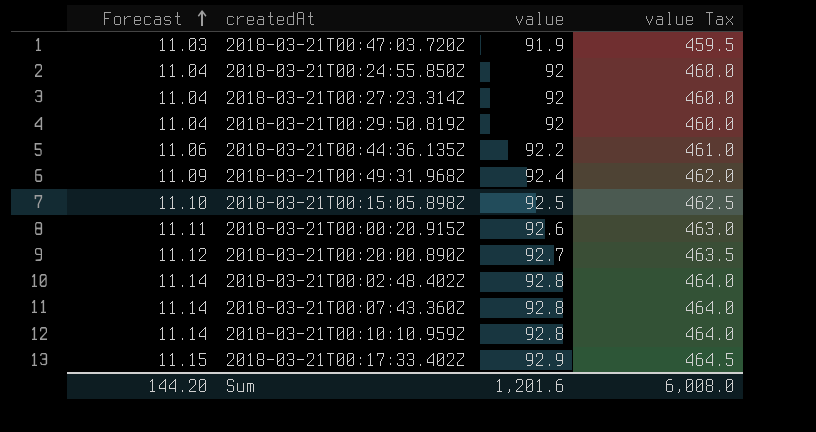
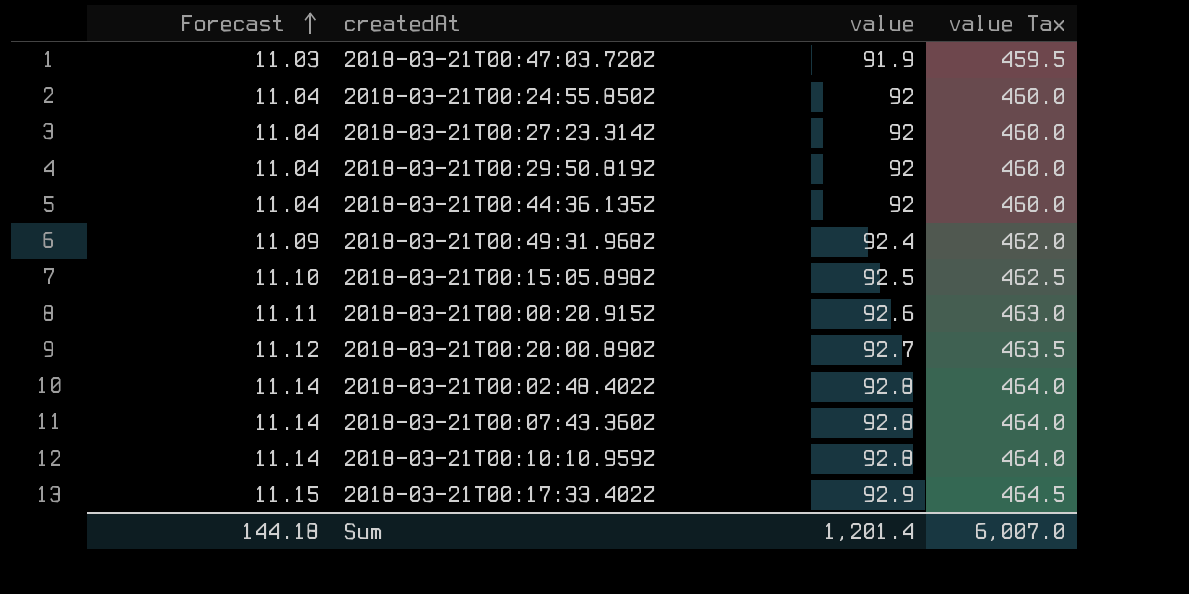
2018-03-21T00:44:36.135Z | Forecast: 11.06 -> 11.04
2018-03-21T00:44:36.135Z | value: 92.2 -> 92
2018-03-21T00:44:36.135Z | value Tax: 461.0 -> 460.0
Sum | Forecast: 144.20 -> 144.18
Sum | value: 1,201.6 -> 1,201.4
Sum | value Tax: 6,008.0 -> 6,007.0

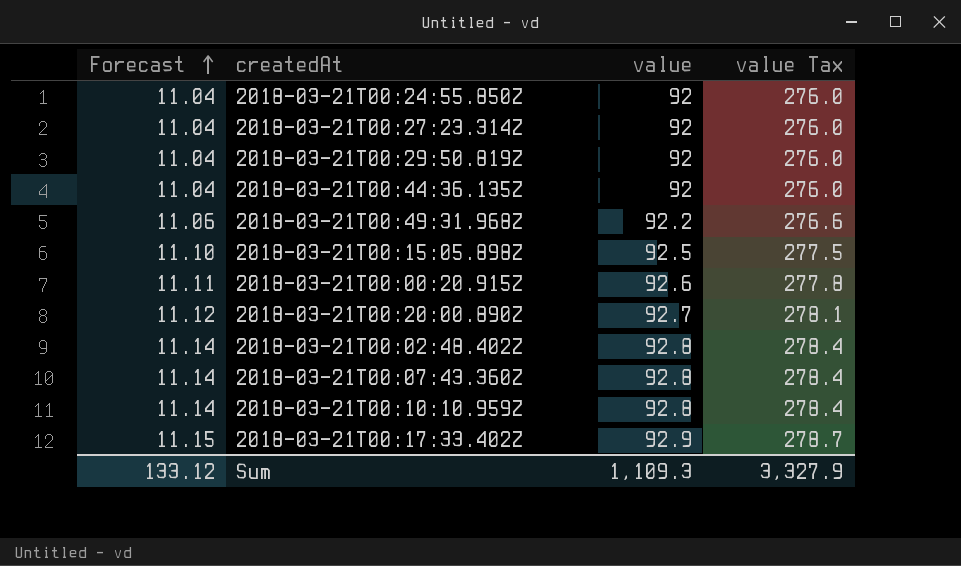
column value Tax | formula: [value] * 5 -> [value] * 3
row 2018-03-21T00:47:03.720Z: 11.03 | 91.9 | 459.5 -> none
2018-03-21T00:49:31.968Z | Forecast: 11.09 -> 11.06
2018-03-21T00:49:31.968Z | value: 92.4 -> 92.2
Sum | Forecast: 144.18 -> 133.12
Sum | value: 1,201.4 -> 1,109.3
Sum | value Tax: 6,007.0 -> 3,327.9

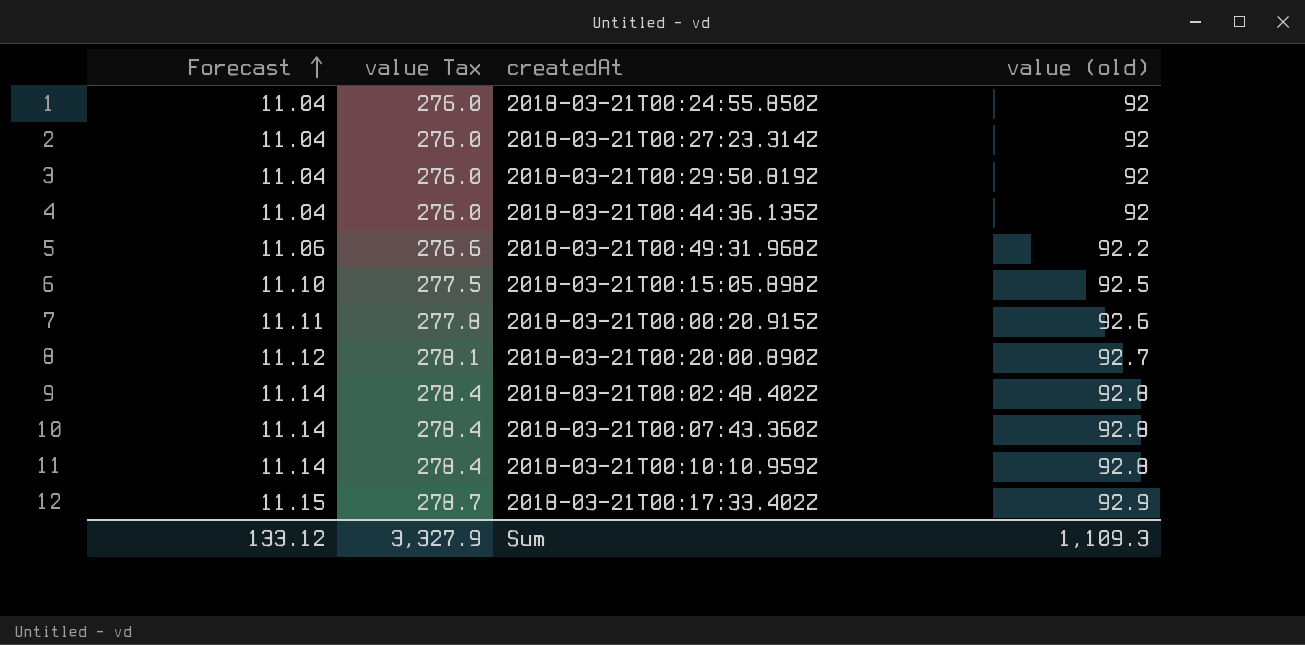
column value Tax | position: 4 -> 2
column name: value -> value (old)

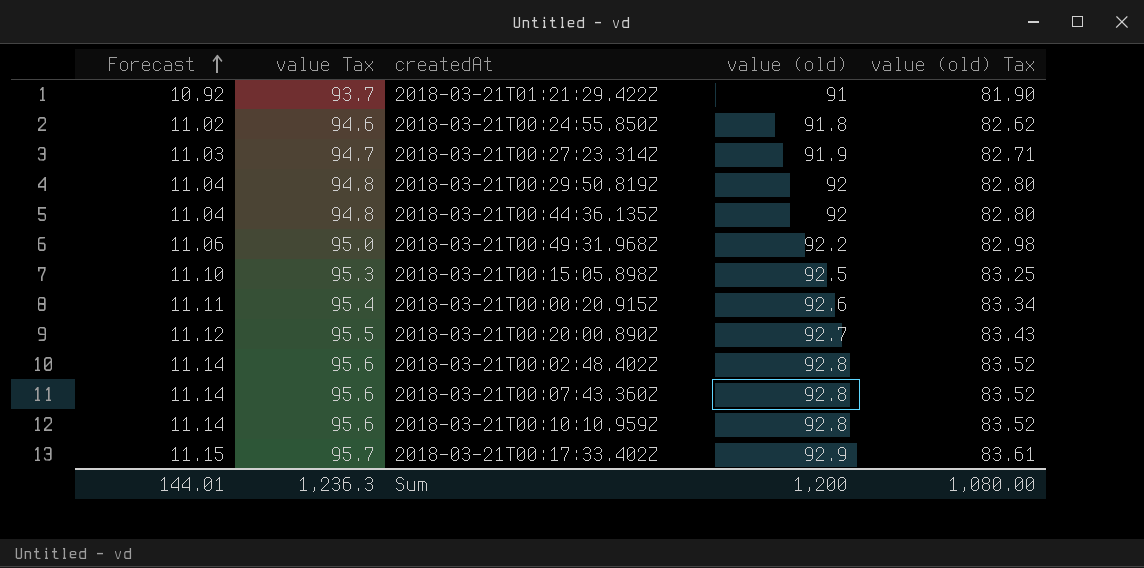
column value Tax | formula: [value (old)] * 3 -> [value (old)] * 1.03
column value (old) Tax | formula: none -> [value (old)] * 0.9
row 2018-03-21T01:21:29.422Z: none -> 10.92 | 93.7 | 91 | 81.90
2018-03-21T00:24:55.850Z | Forecast: 11.04 -> 11.02
2018-03-21T00:24:55.850Z | value (old): 92 -> 91.8
2018-03-21T00:27:23.314Z | Forecast: 11.04 -> 11.03
2018-03-21T00:27:23.314Z | value (old): 92 -> 91.9
Sum | Forecast: 133.12 -> 144.01
Sum | value Tax: 3,327.9 -> 1,236.3
Sum | value (old): 1,109.3 -> 1,200

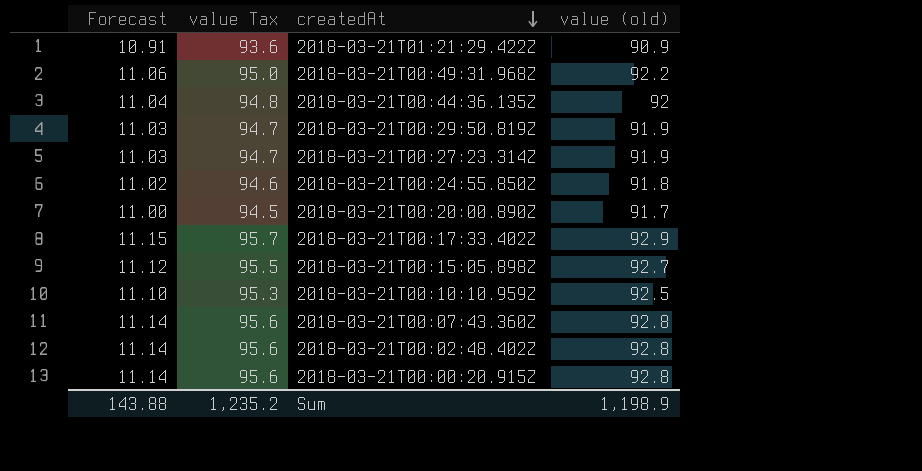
row order: Forecast ascending -> createdAt descending
column value (old) Tax | formula: [value (old)] * 0.9 -> none
2018-03-21T01:21:29.422Z | Forecast: 10.92 -> 10.91
2018-03-21T01:21:29.422Z | value Tax: 93.7 -> 93.6
2018-03-21T01:21:29.422Z | value (old): 91 -> 90.9
2018-03-21T00:29:50.819Z | Forecast: 11.04 -> 11.03
2018-03-21T00:29:50.819Z | value Tax: 94.8 -> 94.7
2018-03-21T00:29:50.819Z | value (old): 92 -> 91.9
2018-03-21T00:20:00.890Z | Forecast: 11.12 -> 11.00
2018-03-21T00:20:00.890Z | value Tax: 95.5 -> 94.5
2018-03-21T00:20:00.890Z | value (old): 92.7 -> 91.7
2018-03-21T00:15:05.898Z | Forecast: 11.10 -> 11.12
2018-03-21T00:15:05.898Z | value Tax: 95.3 -> 95.5
2018-03-21T00:15:05.898Z | value (old): 92.5 -> 92.7
2018-03-21T00:10:10.959Z | Forecast: 11.14 -> 11.10
2018-03-21T00:10:10.959Z | value Tax: 95.6 -> 95.3
2018-03-21T00:10:10.959Z | value (old): 92.8 -> 92.5
2018-03-21T00:00:20.915Z | Forecast: 11.11 -> 11.14
2018-03-21T00:00:20.915Z | value Tax: 95.4 -> 95.6
2018-03-21T00:00:20.915Z | value (old): 92.6 -> 92.8
Sum | Forecast: 144.01 -> 143.88
Sum | value Tax: 1,236.3 -> 1,235.2
Sum | value (old): 1,200 -> 1,198.9

